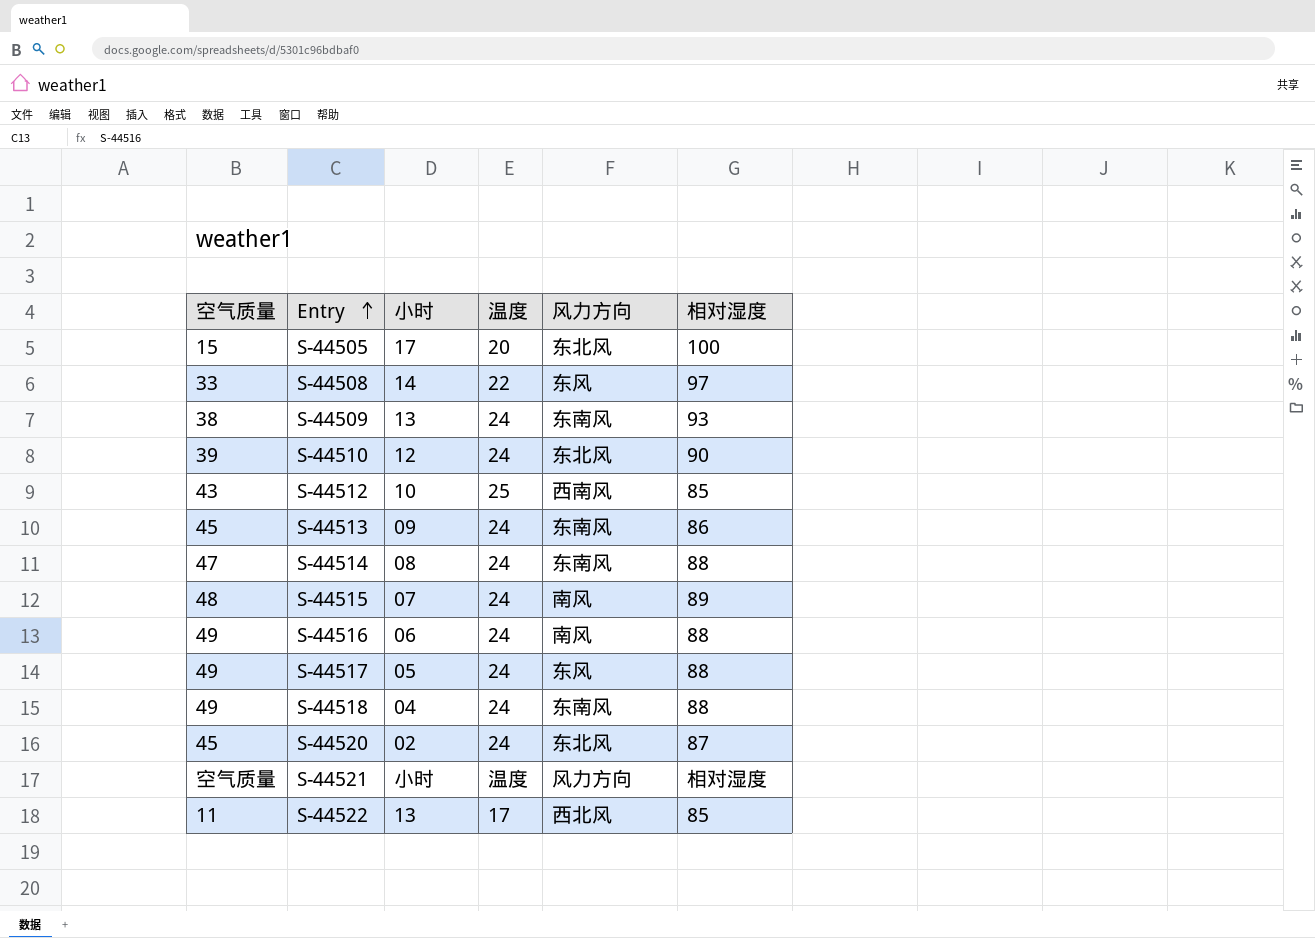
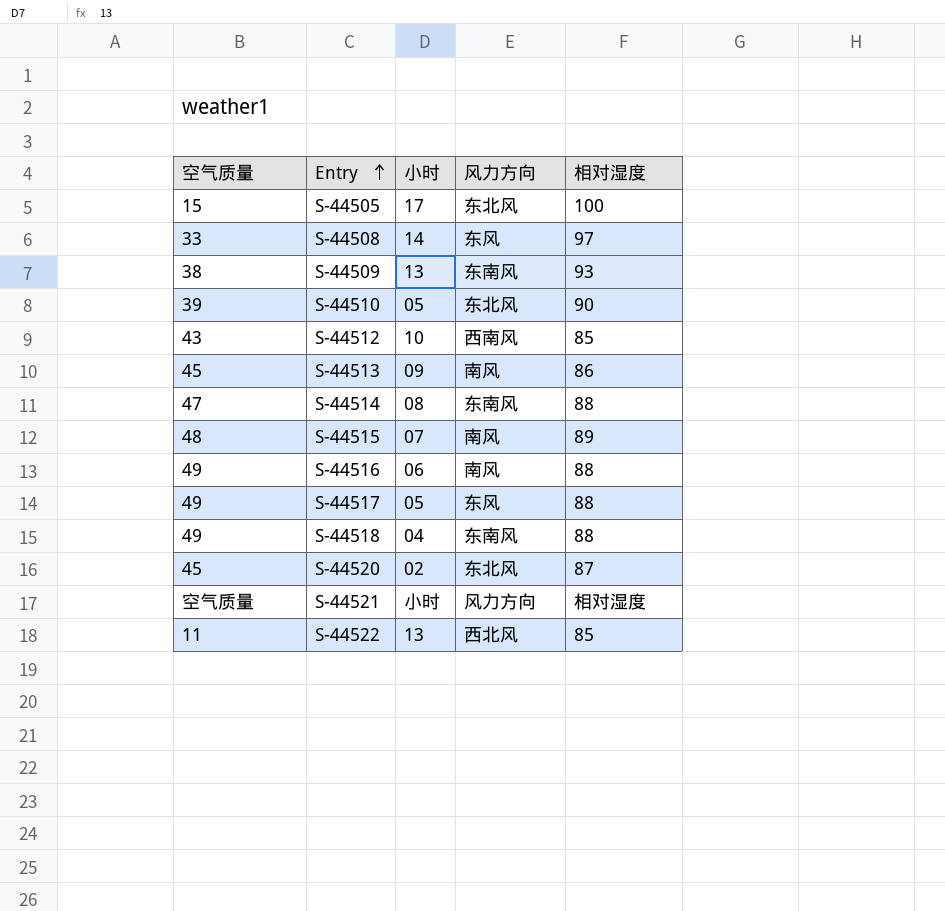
column 温度 | position: 4 -> none
S-44510 | 小时: 12 -> 05
S-44513 | 风力方向: 东南风 -> 南风

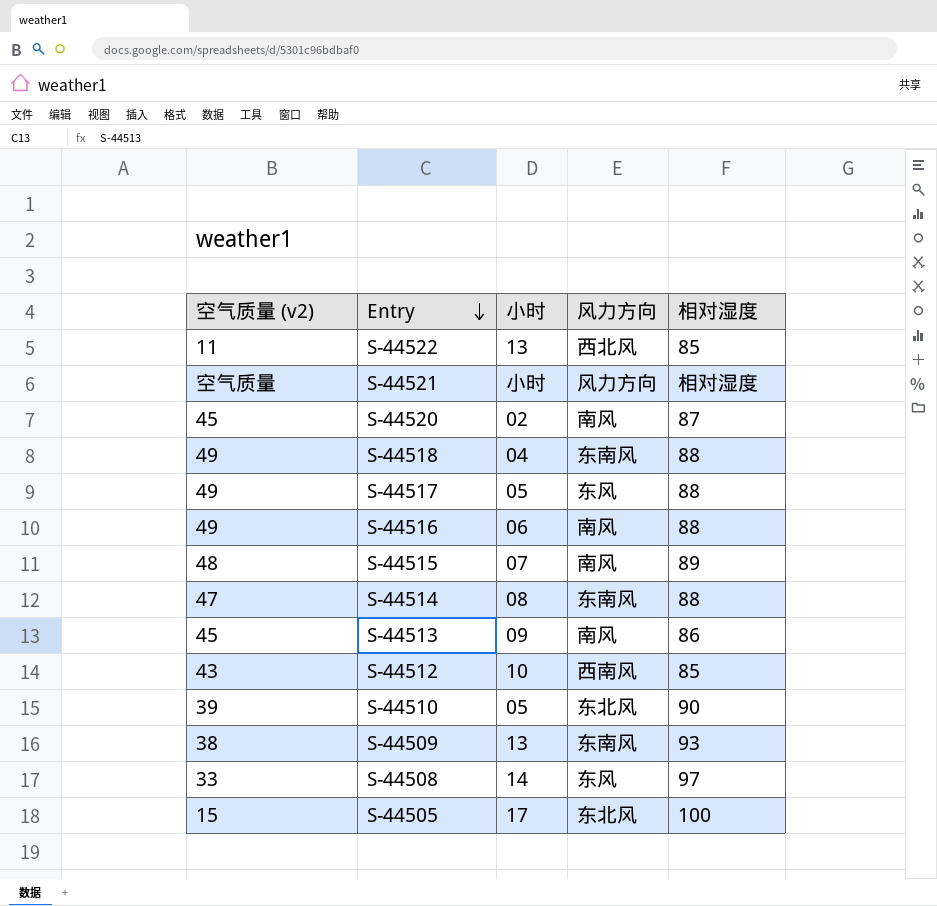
row order: Entry ascending -> Entry descending
column name: 空气质量 -> 空气质量 (v2)
S-44520 | 风力方向: 东北风 -> 南风

